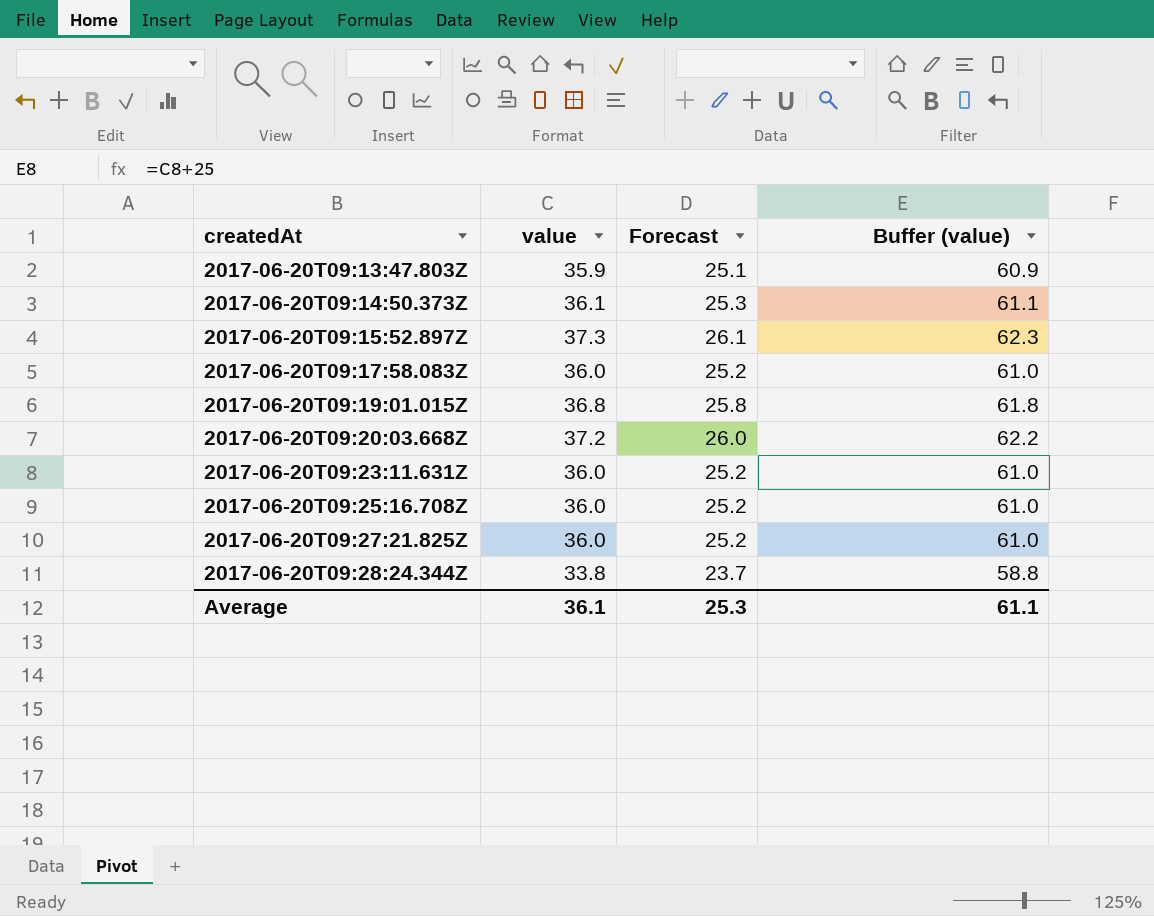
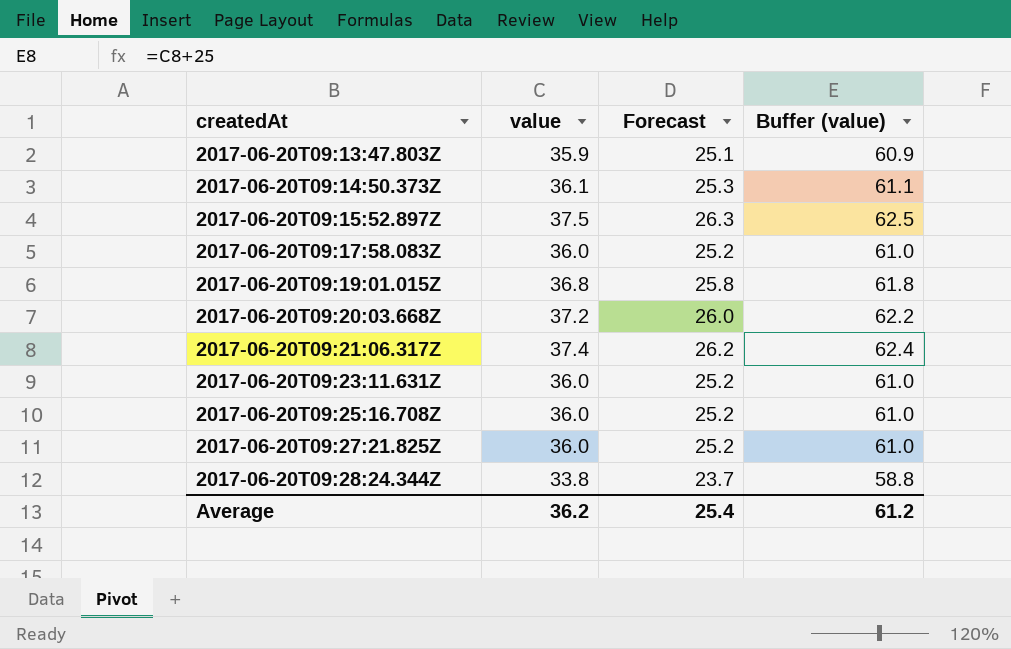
2017-06-20T09:15:52.897Z | value: 37.3 -> 37.5
2017-06-20T09:15:52.897Z | Forecast: 26.1 -> 26.3
2017-06-20T09:15:52.897Z | Buffer (value): 62.3 -> 62.5
row 2017-06-20T09:21:06.317Z: none -> 37.4 | 26.2 | 62.4
Average | value: 36.1 -> 36.2
Average | Forecast: 25.3 -> 25.4
Average | Buffer (value): 61.1 -> 61.2

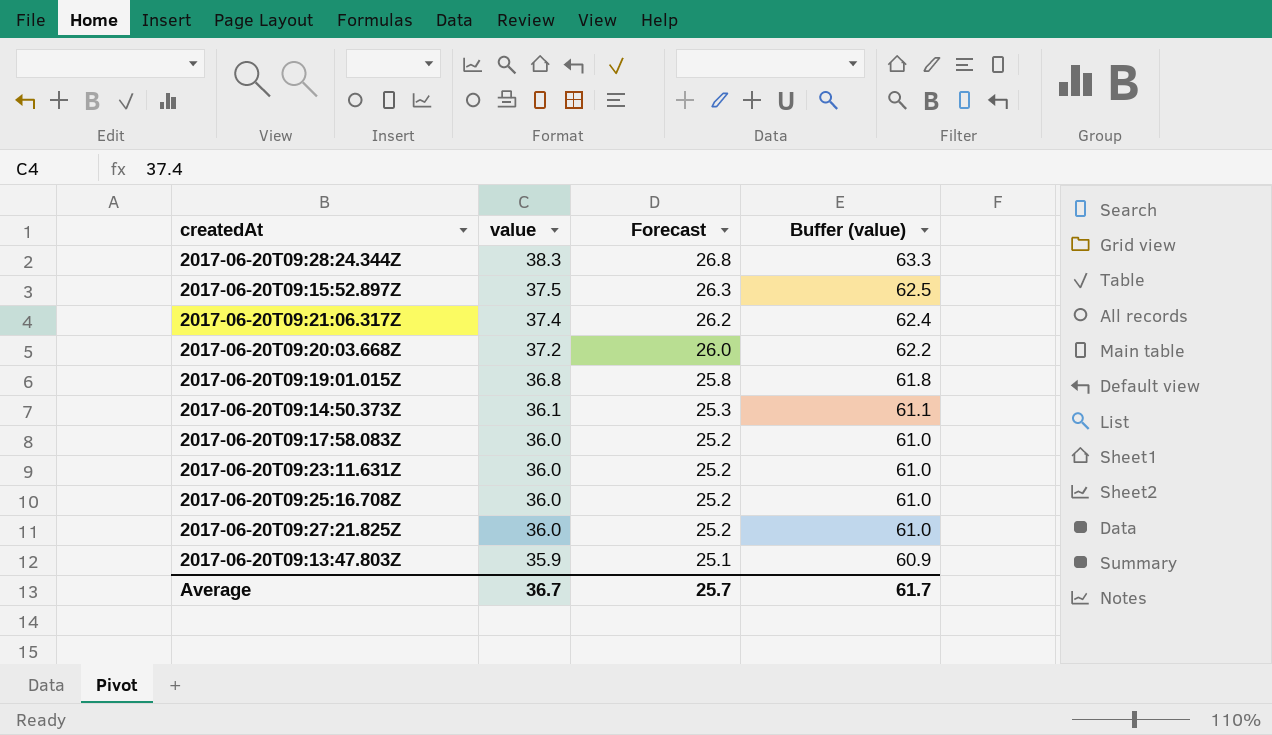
row order: createdAt ascending -> value descending
2017-06-20T09:28:24.344Z | value: 33.8 -> 38.3
2017-06-20T09:28:24.344Z | Forecast: 23.7 -> 26.8
2017-06-20T09:28:24.344Z | Buffer (value): 58.8 -> 63.3
Average | value: 36.2 -> 36.7
Average | Forecast: 25.4 -> 25.7
Average | Buffer (value): 61.2 -> 61.7

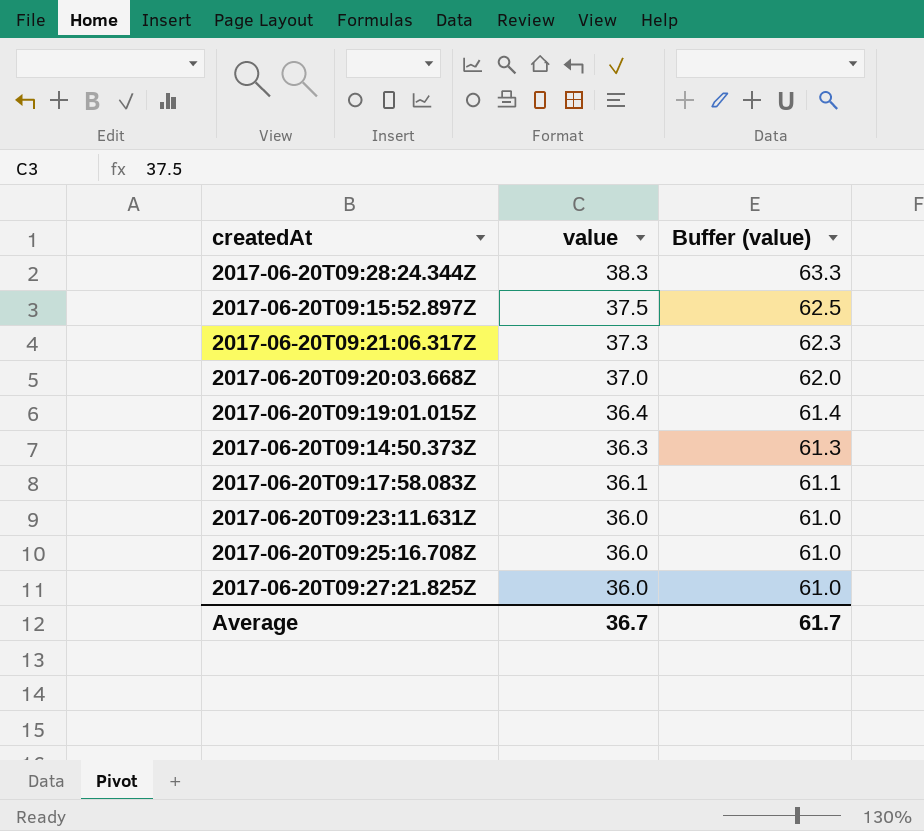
column Forecast | formula: [value] * 0.7 -> none
row 2017-06-20T09:13:47.803Z: 35.9 | 25.1 | 60.9 -> none
2017-06-20T09:21:06.317Z | value: 37.4 -> 37.3
2017-06-20T09:21:06.317Z | Buffer (value): 62.4 -> 62.3
2017-06-20T09:20:03.668Z | value: 37.2 -> 37.0
2017-06-20T09:20:03.668Z | Buffer (value): 62.2 -> 62.0
2017-06-20T09:19:01.015Z | value: 36.8 -> 36.4
2017-06-20T09:19:01.015Z | Buffer (value): 61.8 -> 61.4
2017-06-20T09:14:50.373Z | value: 36.1 -> 36.3
2017-06-20T09:14:50.373Z | Buffer (value): 61.1 -> 61.3
2017-06-20T09:17:58.083Z | value: 36.0 -> 36.1
2017-06-20T09:17:58.083Z | Buffer (value): 61.0 -> 61.1

